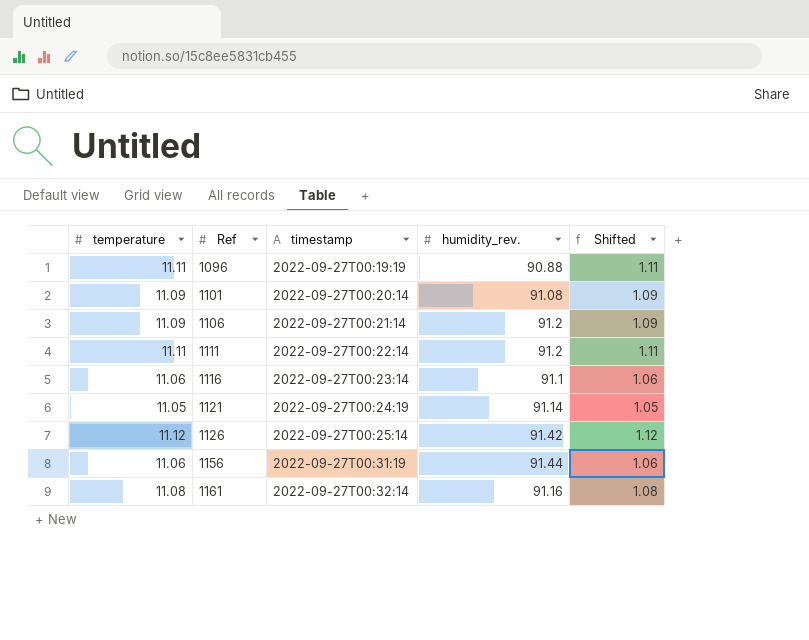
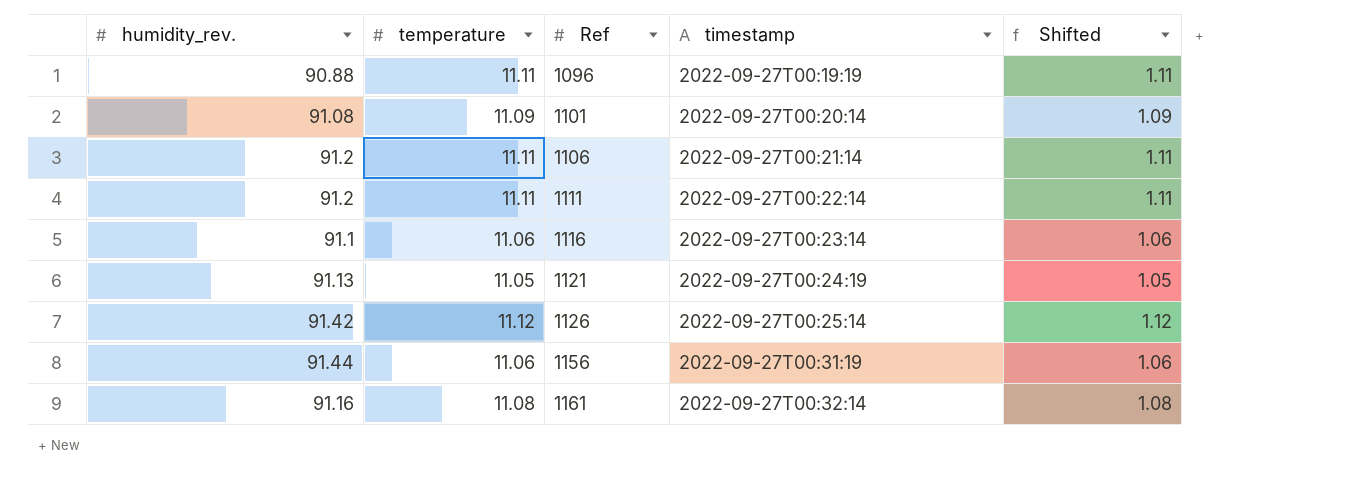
column humidity_rev. | position: 4 -> 1
1106 | temperature: 11.09 -> 11.11
1106 | Shifted: 1.09 -> 1.11
1121 | humidity_rev.: 91.14 -> 91.13

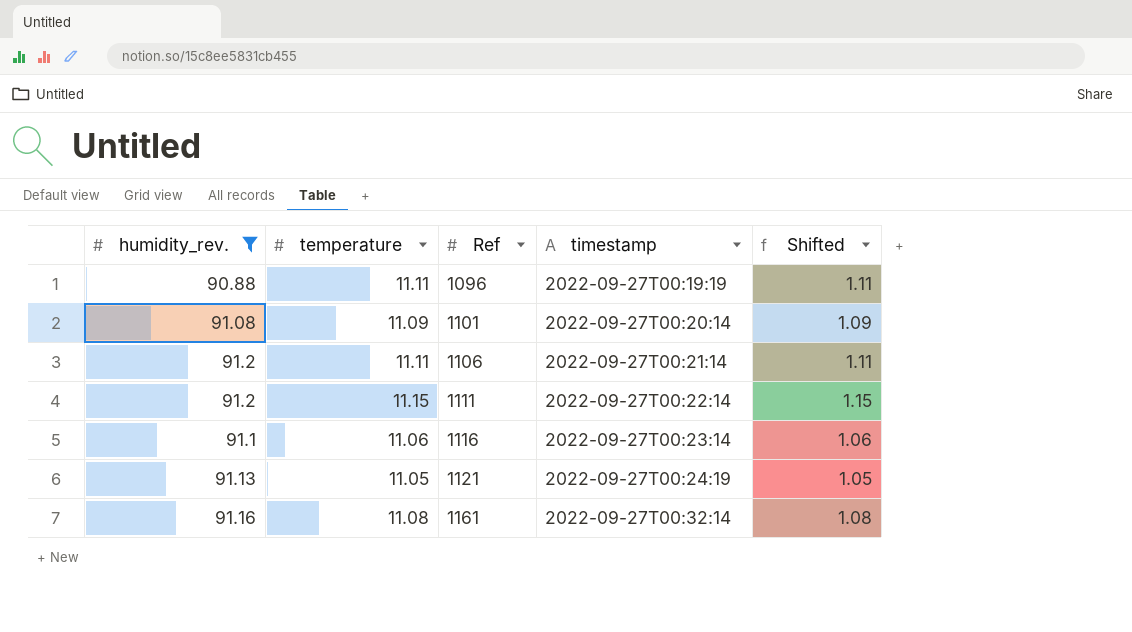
filter: none -> humidity_rev. <= 91.2
1111 | temperature: 11.11 -> 11.15
1111 | Shifted: 1.11 -> 1.15

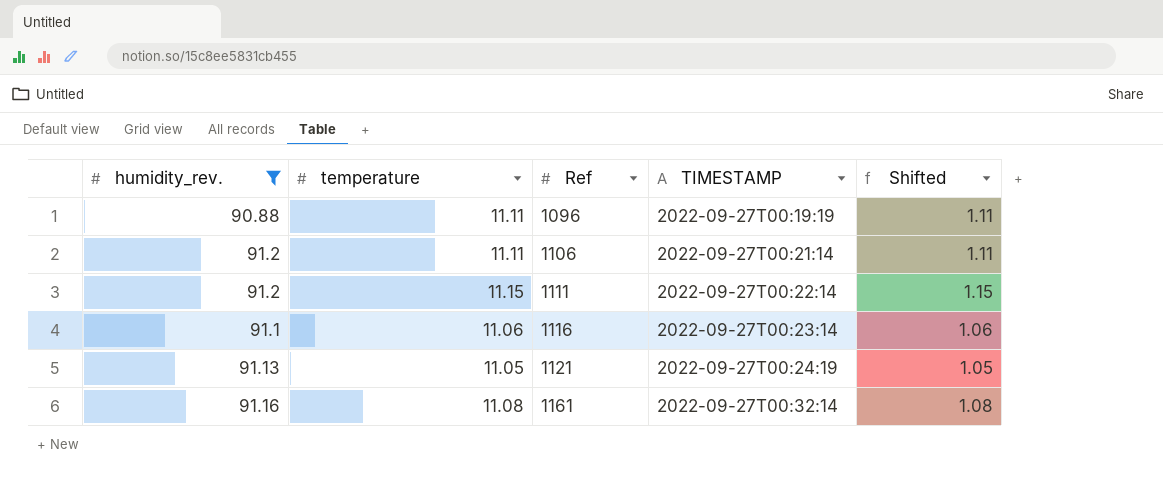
column name: timestamp -> TIMESTAMP
row 1101: 91.08 | 11.09 | 2022-09-27T00:20:14 | 1.09 -> none

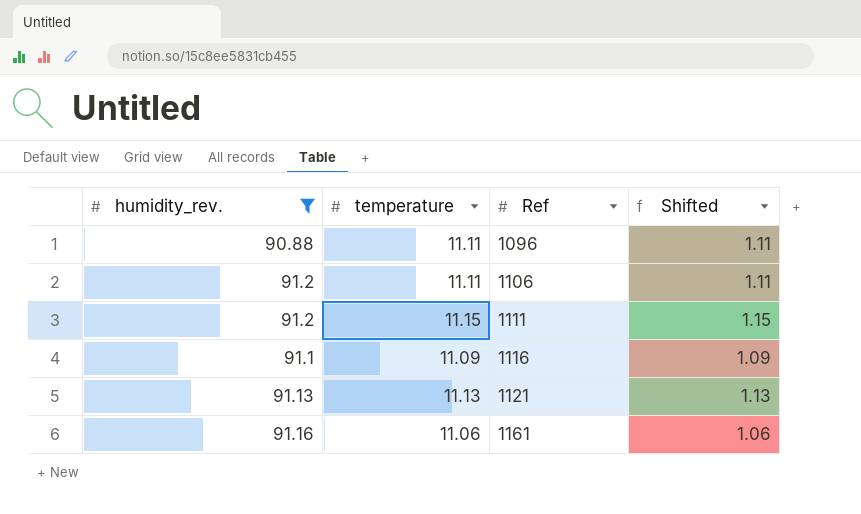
column TIMESTAMP | position: 4 -> none
1116 | temperature: 11.06 -> 11.09
1116 | Shifted: 1.06 -> 1.09
1121 | temperature: 11.05 -> 11.13
1121 | Shifted: 1.05 -> 1.13
1161 | temperature: 11.08 -> 11.06
1161 | Shifted: 1.08 -> 1.06

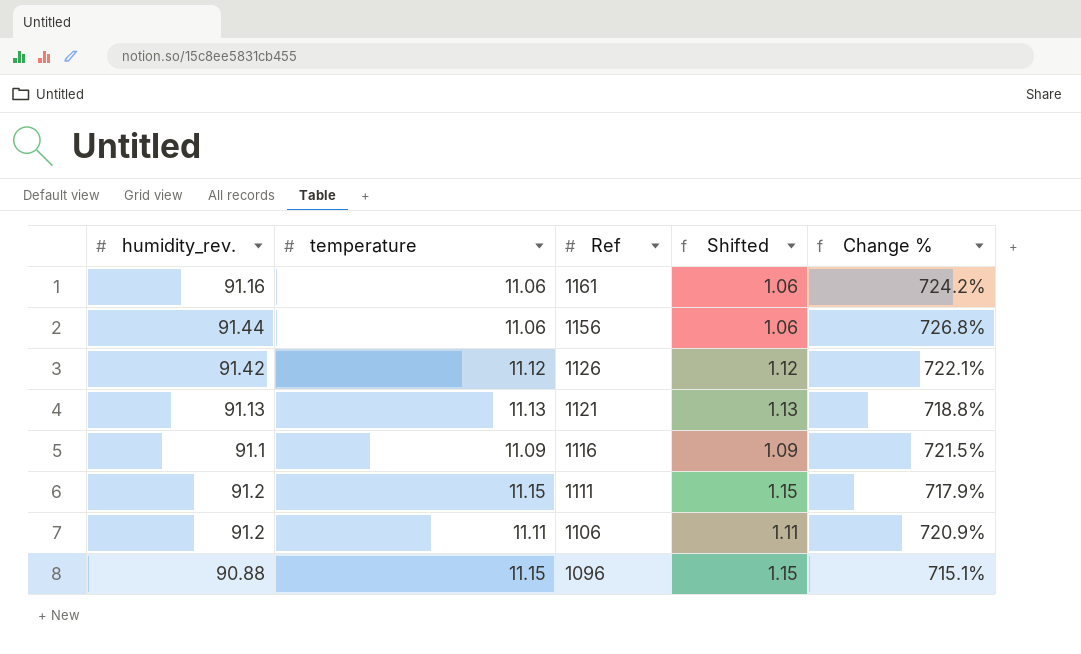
filter: humidity_rev. <= 91.2 -> none
row order: Ref ascending -> Ref descending
column Change % | formula: none -> ([humidity_rev.] - [temperature]) / [temperature]
1096 | temperature: 11.11 -> 11.15
1096 | Shifted: 1.11 -> 1.15

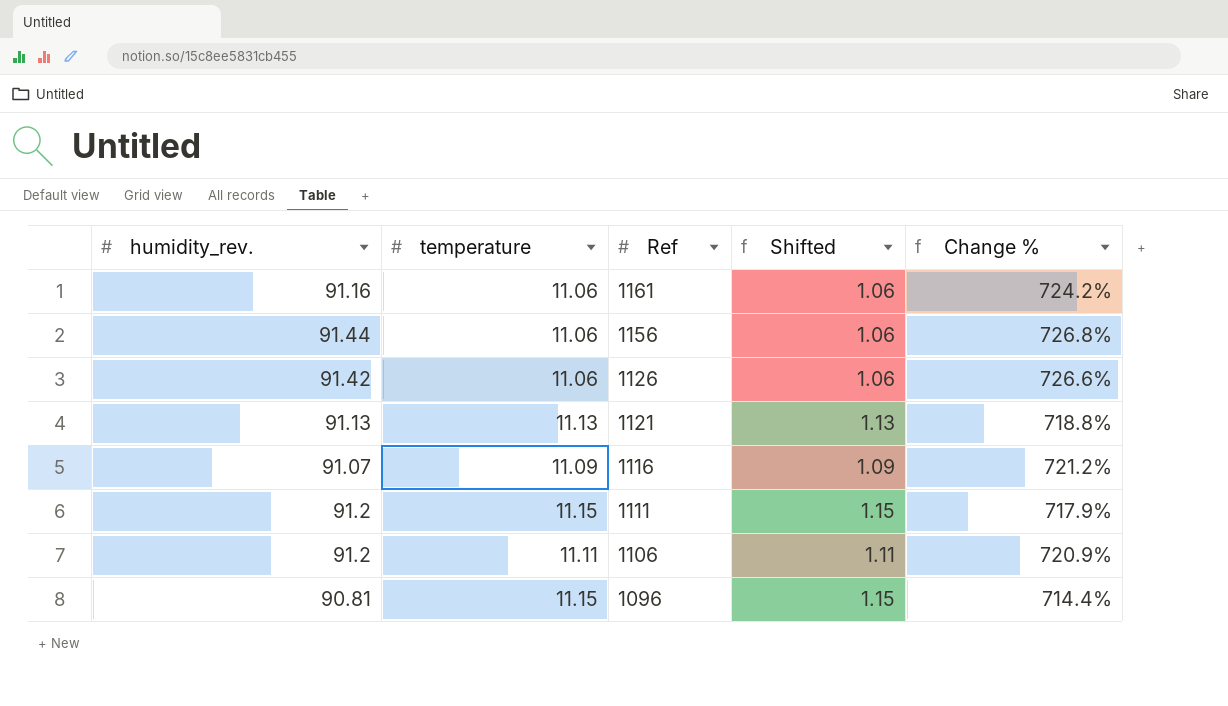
1126 | temperature: 11.12 -> 11.06
1126 | Shifted: 1.12 -> 1.06
1126 | Change %: 722.1% -> 726.6%
1116 | humidity_rev.: 91.1 -> 91.07
1116 | Change %: 721.5% -> 721.2%
1096 | humidity_rev.: 90.88 -> 90.81
1096 | Change %: 715.1% -> 714.4%

